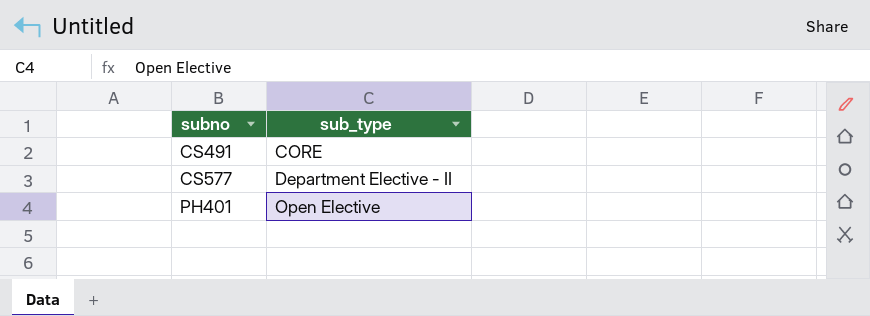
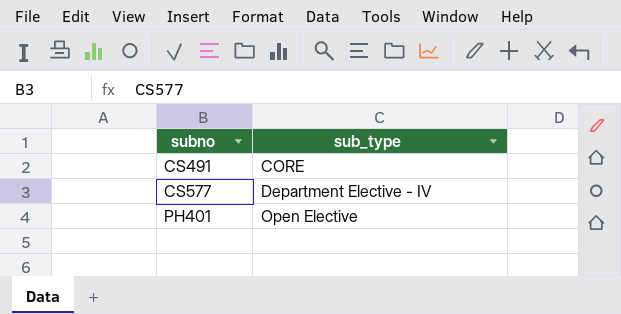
CS577 | sub_type: Department Elective - II -> Department Elective - IV

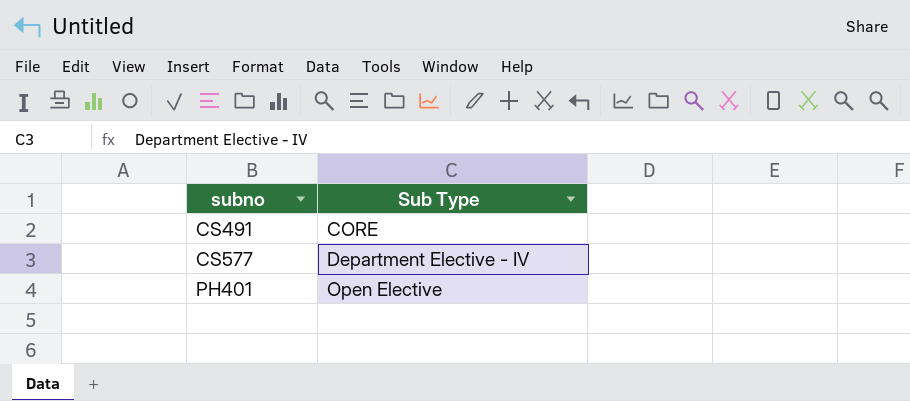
column name: sub_type -> Sub Type

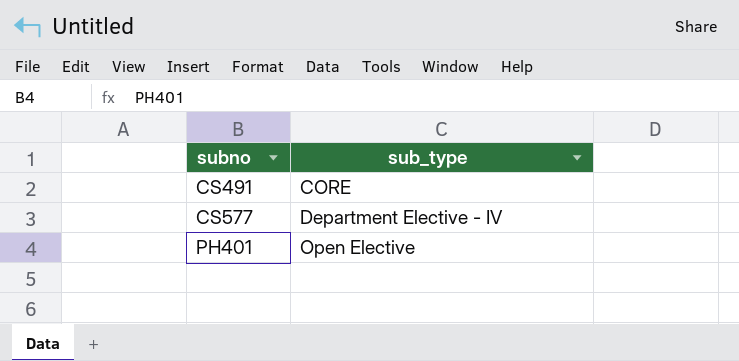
column name: Sub Type -> sub_type

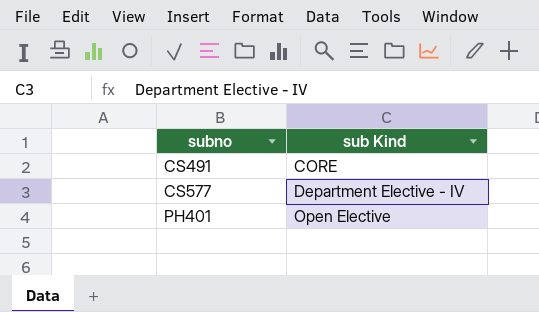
column name: sub_type -> sub Kind

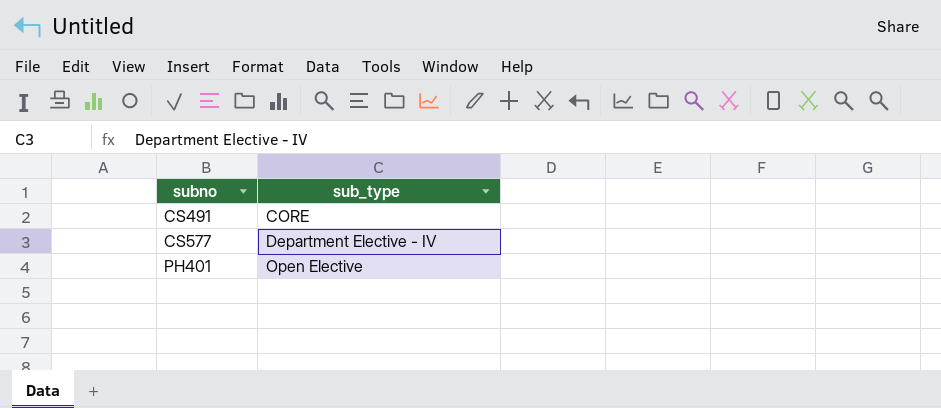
column name: sub Kind -> sub_type

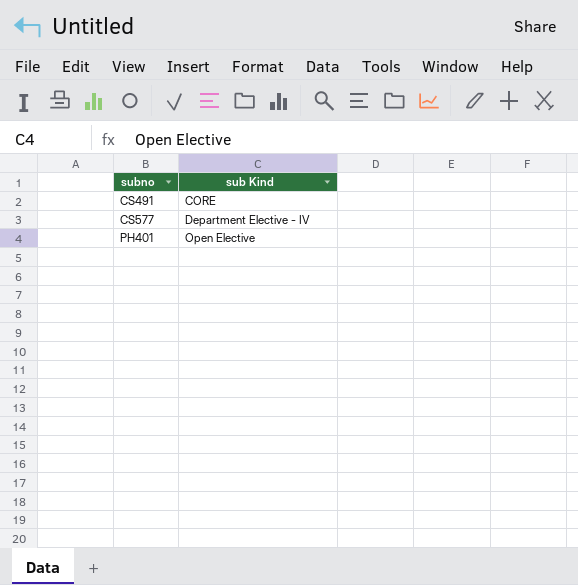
column name: sub_type -> sub Kind

